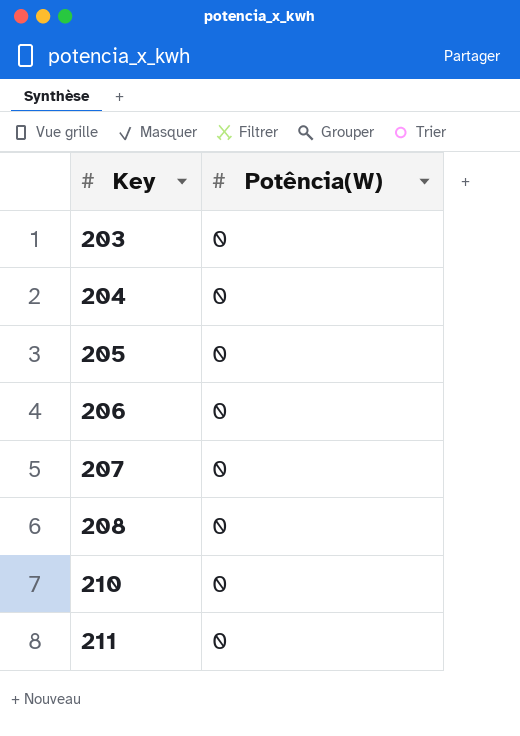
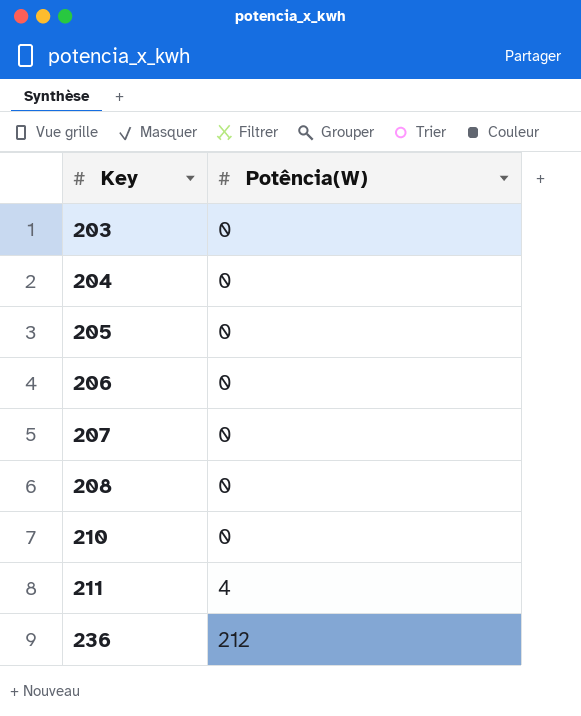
211 | Potência(W): 0 -> 4
row 236: none -> 212

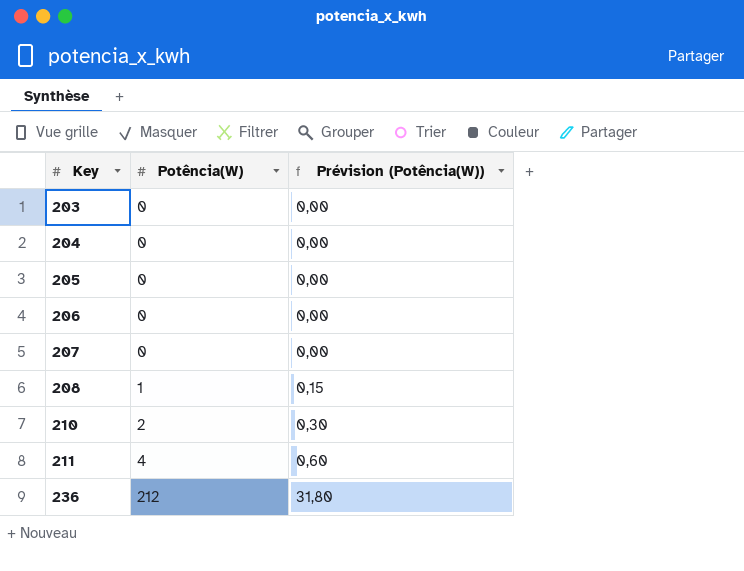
column Prévision (Potência(W)) | formula: none -> [Potência(W)] * 0,15
208 | Potência(W): 0 -> 1
210 | Potência(W): 0 -> 2

